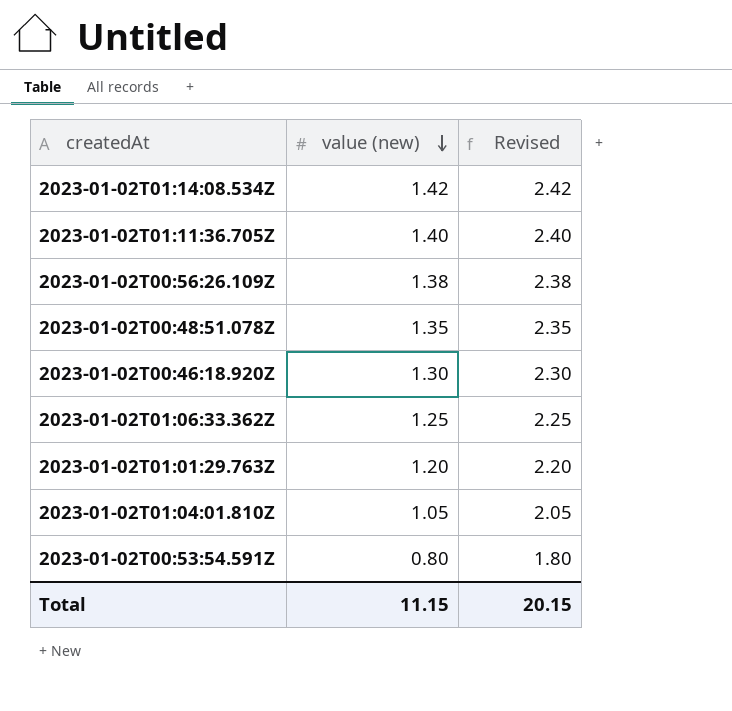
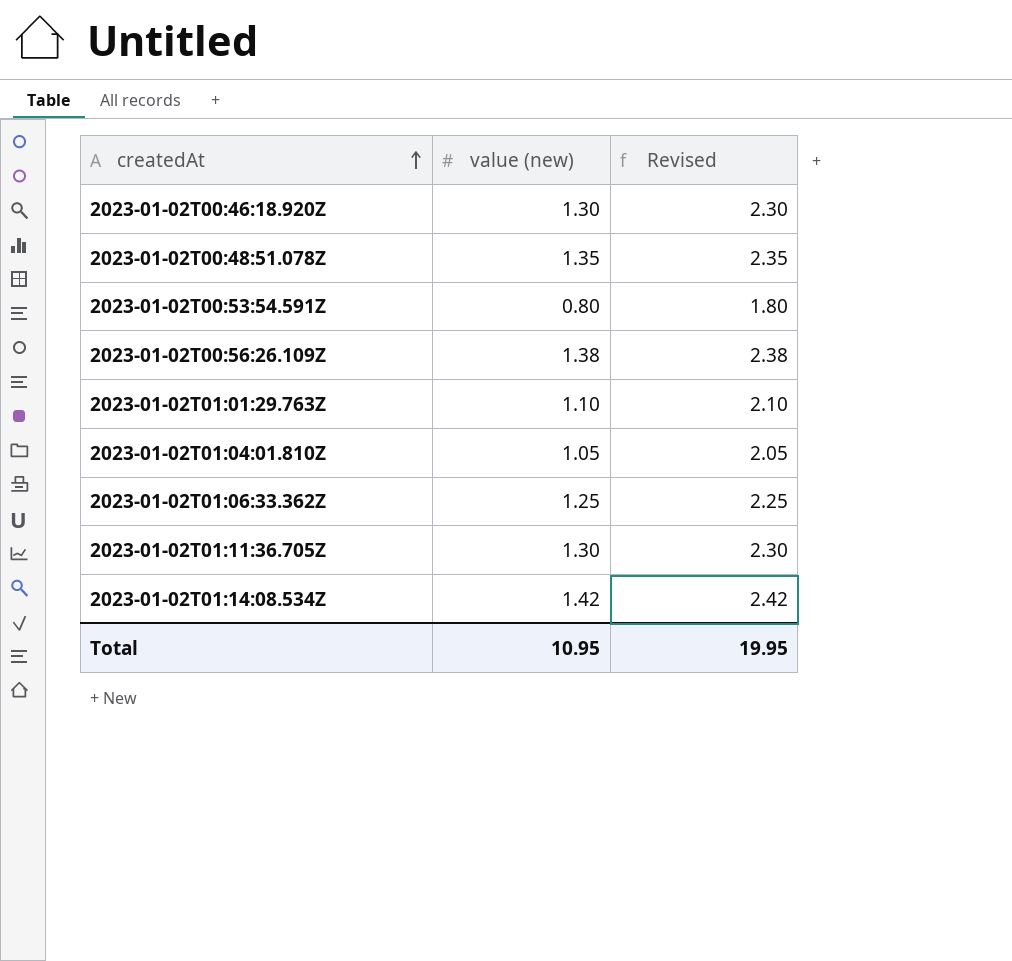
row order: value (new) descending -> createdAt ascending
2023-01-02T01:01:29.763Z | value (new): 1.20 -> 1.10
2023-01-02T01:01:29.763Z | Revised: 2.20 -> 2.10
2023-01-02T01:11:36.705Z | value (new): 1.40 -> 1.30
2023-01-02T01:11:36.705Z | Revised: 2.40 -> 2.30
Total | value (new): 11.15 -> 10.95
Total | Revised: 20.15 -> 19.95

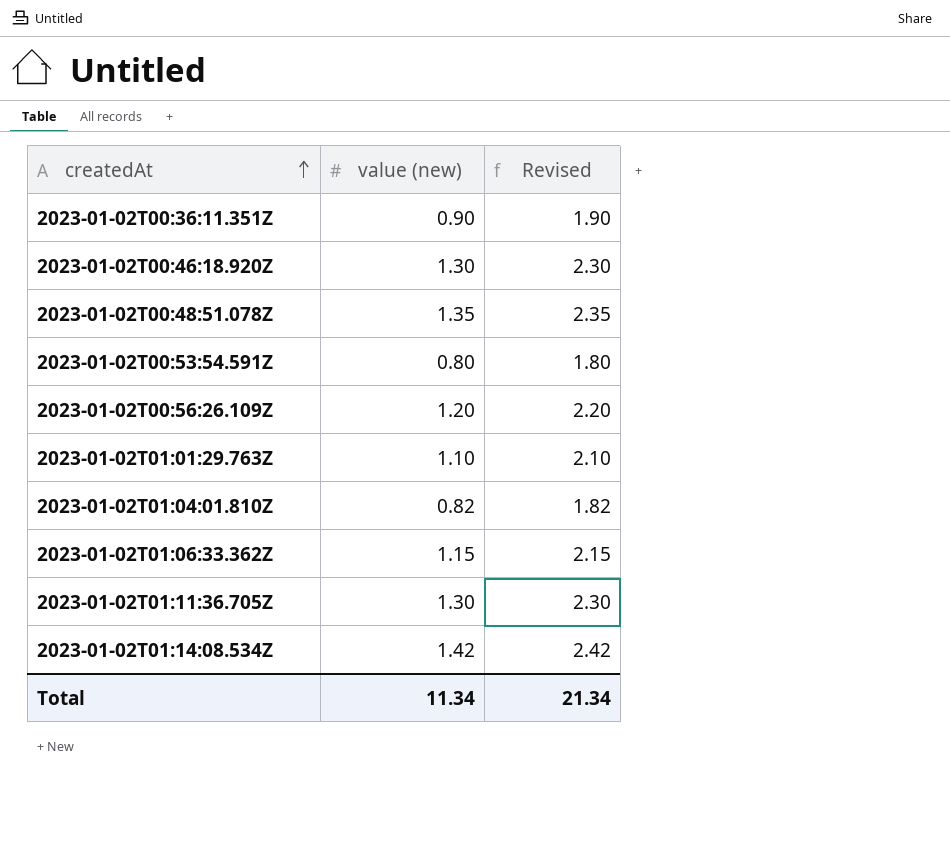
row 2023-01-02T00:36:11.351Z: none -> 0.90 | 1.90
2023-01-02T00:56:26.109Z | value (new): 1.38 -> 1.20
2023-01-02T00:56:26.109Z | Revised: 2.38 -> 2.20
2023-01-02T01:04:01.810Z | value (new): 1.05 -> 0.82
2023-01-02T01:04:01.810Z | Revised: 2.05 -> 1.82
2023-01-02T01:06:33.362Z | value (new): 1.25 -> 1.15
2023-01-02T01:06:33.362Z | Revised: 2.25 -> 2.15
Total | value (new): 10.95 -> 11.34
Total | Revised: 19.95 -> 21.34

